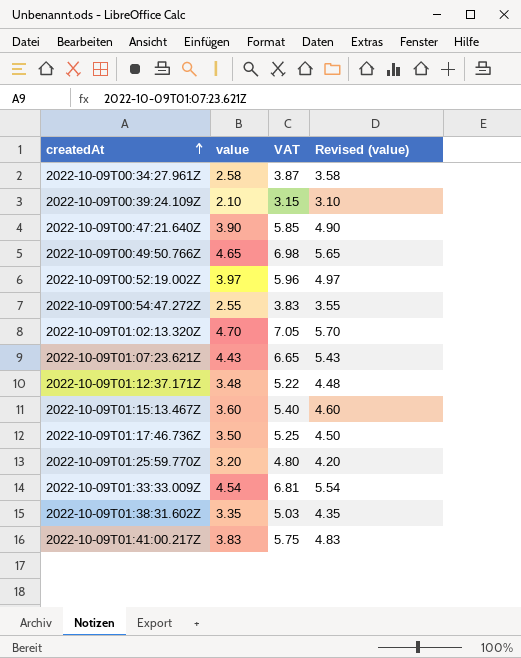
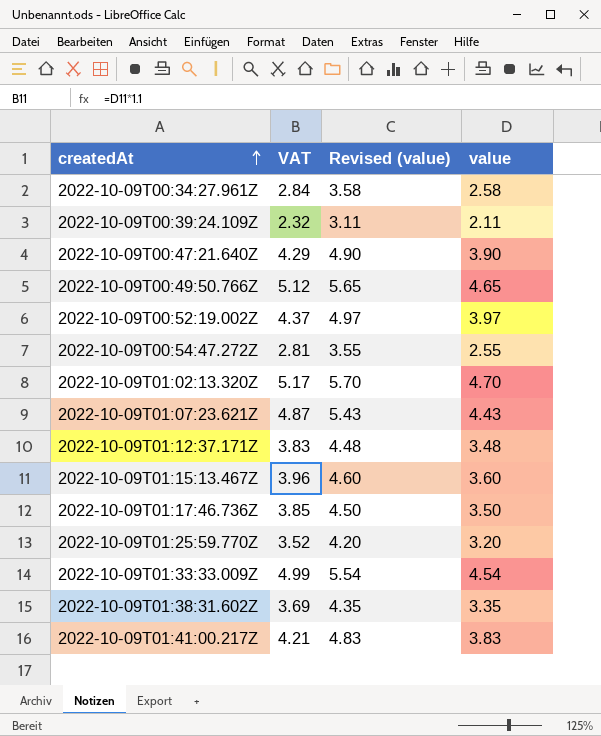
column VAT | formula: [value] * 1.5 -> [value] * 1.1
column value | position: 2 -> 4
2022-10-09T00:39:24.109Z | Revised (value): 3.10 -> 3.11
2022-10-09T00:39:24.109Z | value: 2.10 -> 2.11

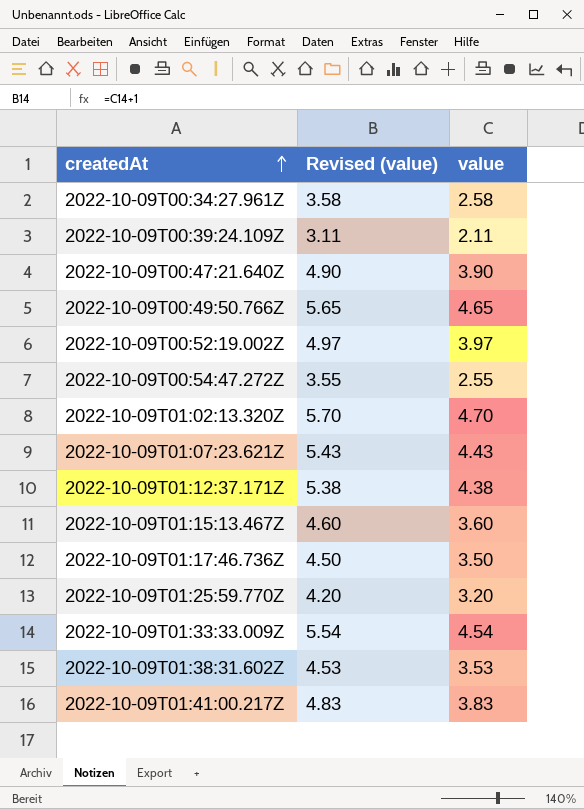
column VAT | formula: [value] * 1.1 -> none
2022-10-09T01:12:37.171Z | Revised (value): 4.48 -> 5.38
2022-10-09T01:12:37.171Z | value: 3.48 -> 4.38
2022-10-09T01:38:31.602Z | Revised (value): 4.35 -> 4.53
2022-10-09T01:38:31.602Z | value: 3.35 -> 3.53

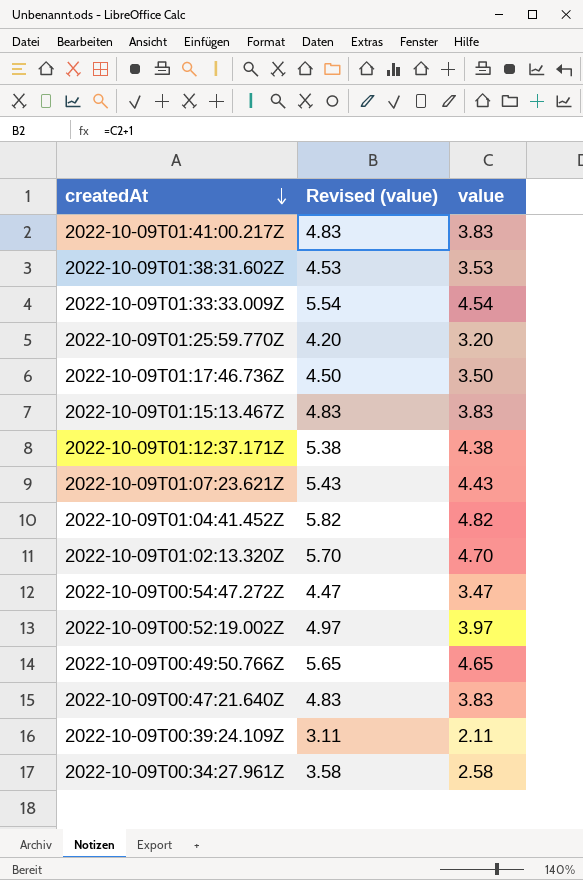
row order: createdAt ascending -> createdAt descending
2022-10-09T01:15:13.467Z | Revised (value): 4.60 -> 4.83
2022-10-09T01:15:13.467Z | value: 3.60 -> 3.83
row 2022-10-09T01:04:41.452Z: none -> 5.82 | 4.82
2022-10-09T00:54:47.272Z | Revised (value): 3.55 -> 4.47
2022-10-09T00:54:47.272Z | value: 2.55 -> 3.47
2022-10-09T00:47:21.640Z | Revised (value): 4.90 -> 4.83
2022-10-09T00:47:21.640Z | value: 3.90 -> 3.83

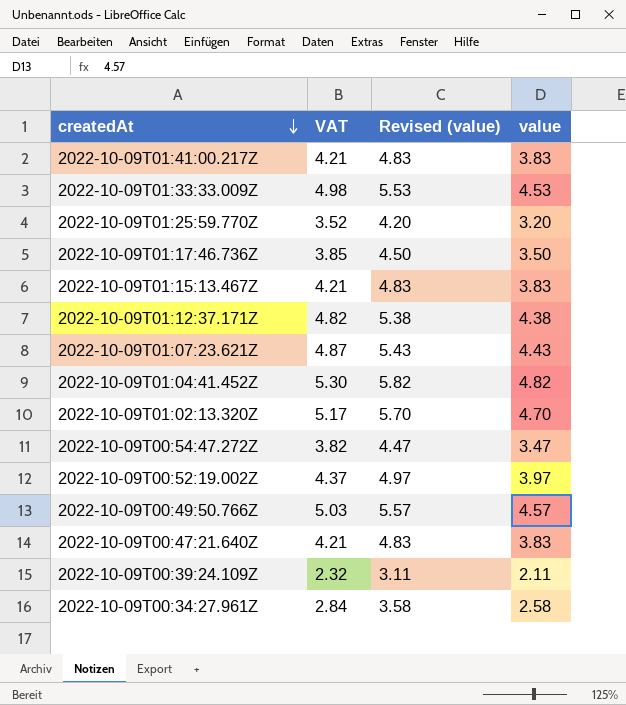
column VAT | formula: none -> [value] * 1.1
row 2022-10-09T01:38:31.602Z: 4.53 | 3.53 -> none
2022-10-09T01:33:33.009Z | Revised (value): 5.54 -> 5.53
2022-10-09T01:33:33.009Z | value: 4.54 -> 4.53
2022-10-09T00:49:50.766Z | Revised (value): 5.65 -> 5.57
2022-10-09T00:49:50.766Z | value: 4.65 -> 4.57

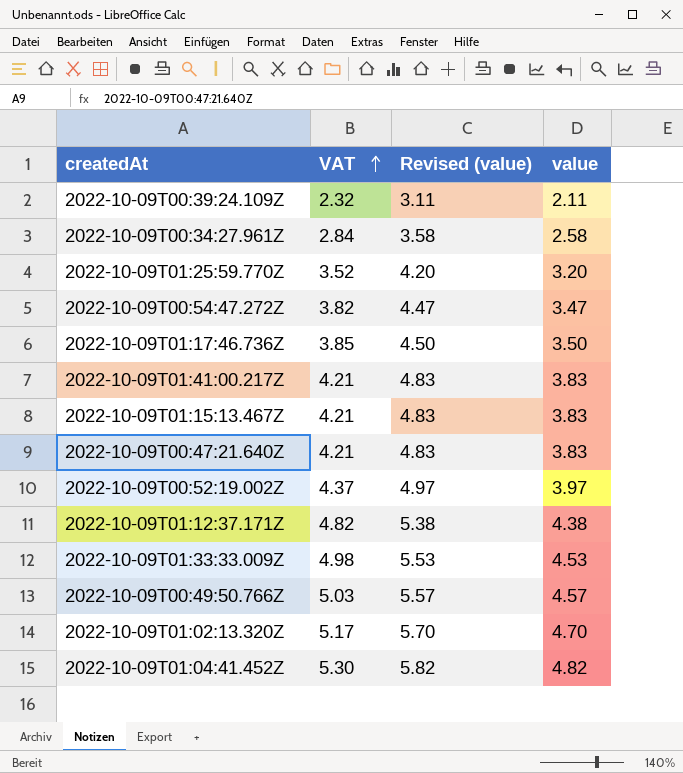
row order: createdAt descending -> VAT ascending
row 2022-10-09T01:07:23.621Z: 4.87 | 5.43 | 4.43 -> none

